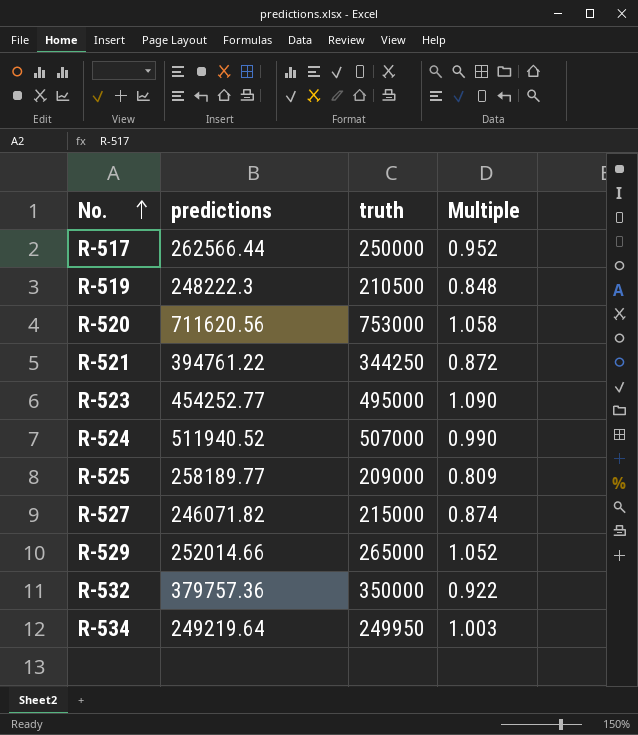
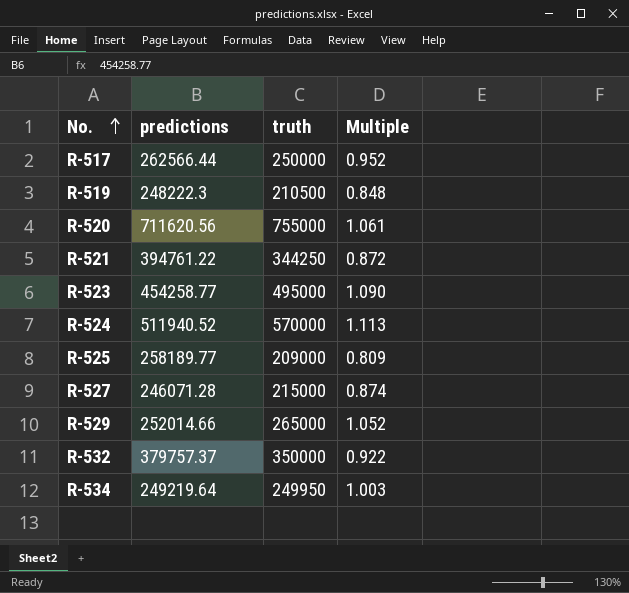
R-520 | truth: 753000 -> 755000
R-520 | Multiple: 1.058 -> 1.061
R-523 | predictions: 454252.77 -> 454258.77
R-524 | truth: 507000 -> 570000
R-524 | Multiple: 0.990 -> 1.113
R-527 | predictions: 246071.82 -> 246071.28
R-532 | predictions: 379757.36 -> 379757.37

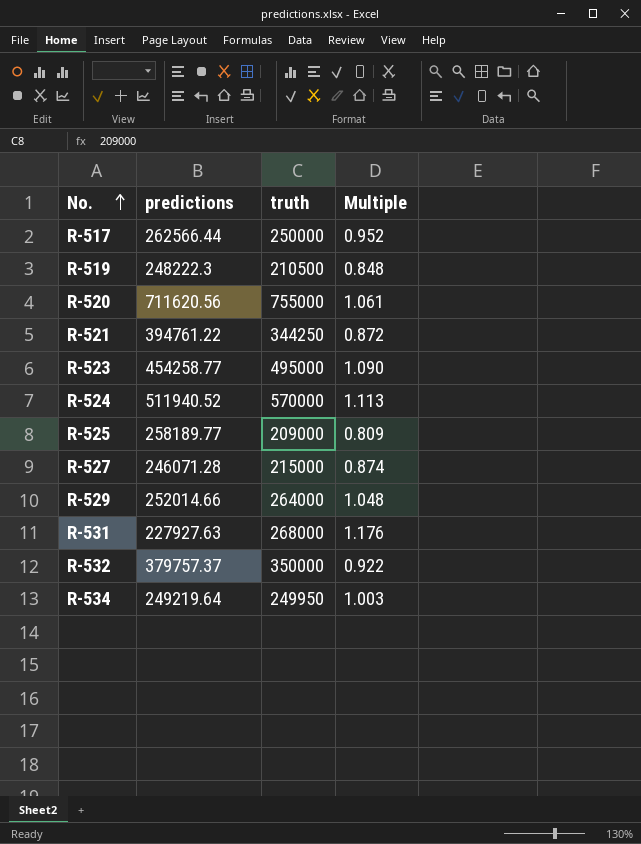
R-529 | truth: 265000 -> 264000
R-529 | Multiple: 1.052 -> 1.048
row R-531: none -> 227927.63 | 268000 | 1.176

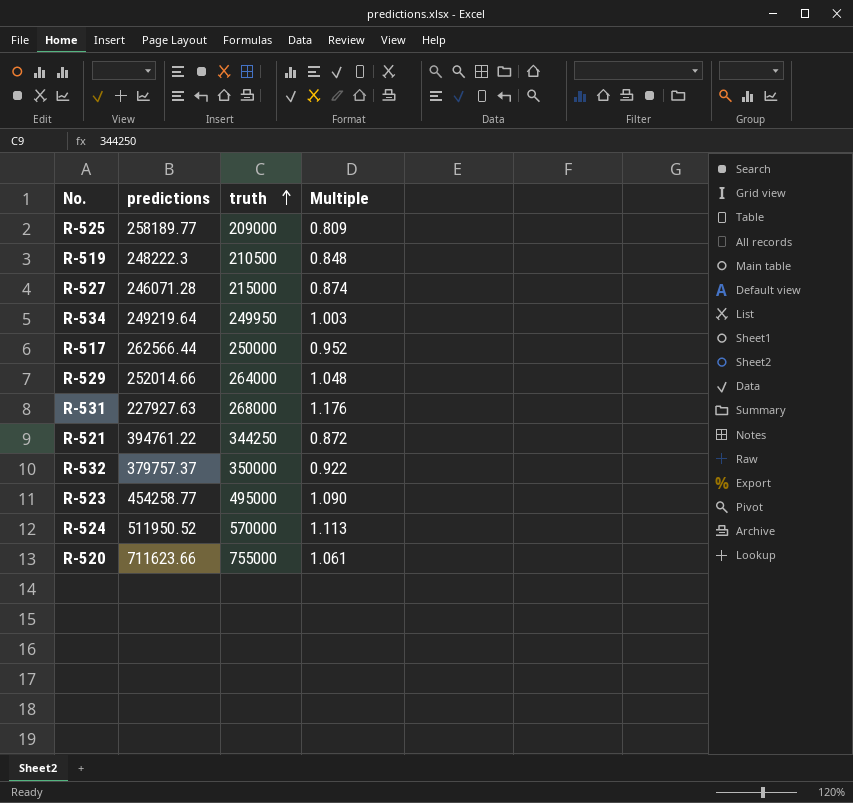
row order: No. ascending -> truth ascending
R-524 | predictions: 511940.52 -> 511950.52
R-520 | predictions: 711620.56 -> 711623.66

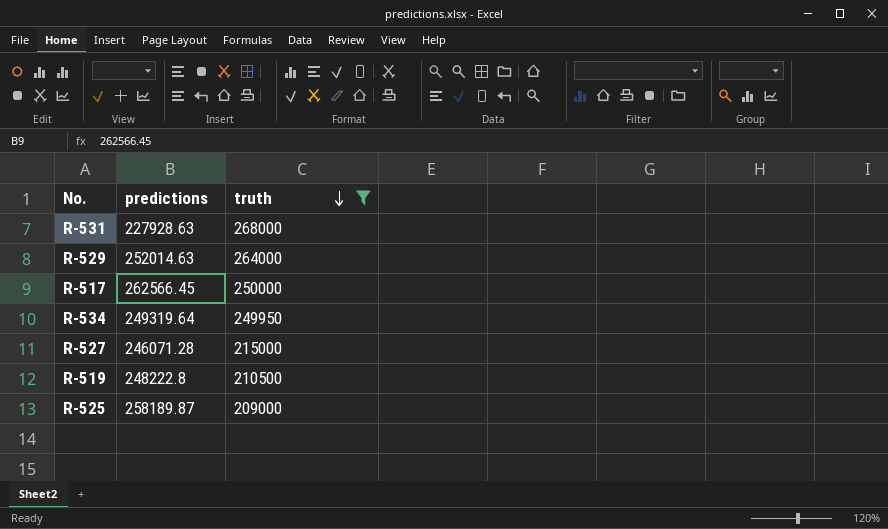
filter: none -> truth <= 268000
row order: truth ascending -> truth descending
column Multiple | formula: [truth] / [predictions] -> none
R-531 | predictions: 227927.63 -> 227928.63
R-529 | predictions: 252014.66 -> 252014.63
R-517 | predictions: 262566.44 -> 262566.45
R-534 | predictions: 249219.64 -> 249319.64
R-519 | predictions: 248222.3 -> 248222.8
R-525 | predictions: 258189.77 -> 258189.87

